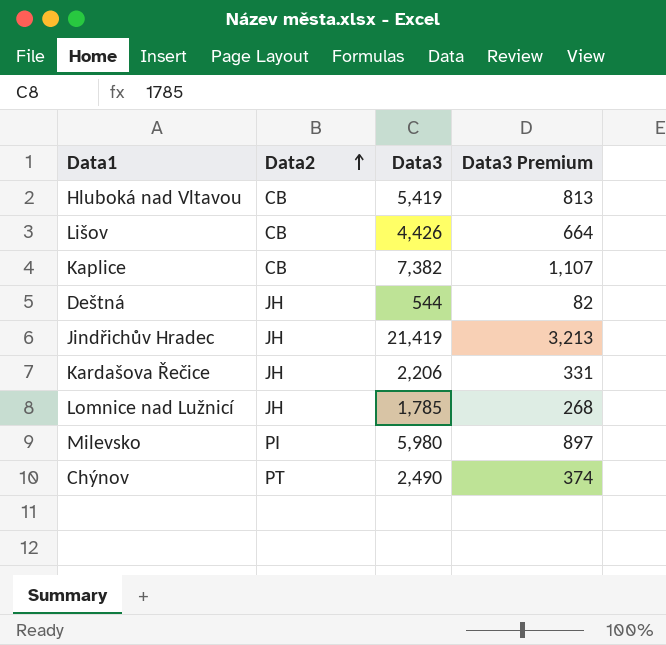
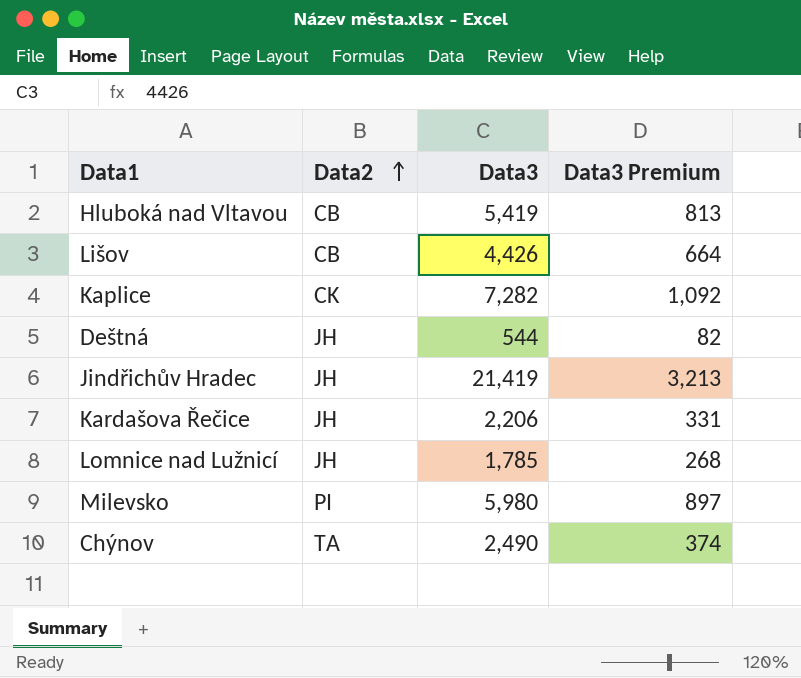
Kaplice | Data2: CB -> CK
Kaplice | Data3: 7,382 -> 7,282
Kaplice | Data3 Premium: 1,107 -> 1,092
Chýnov | Data2: PT -> TA

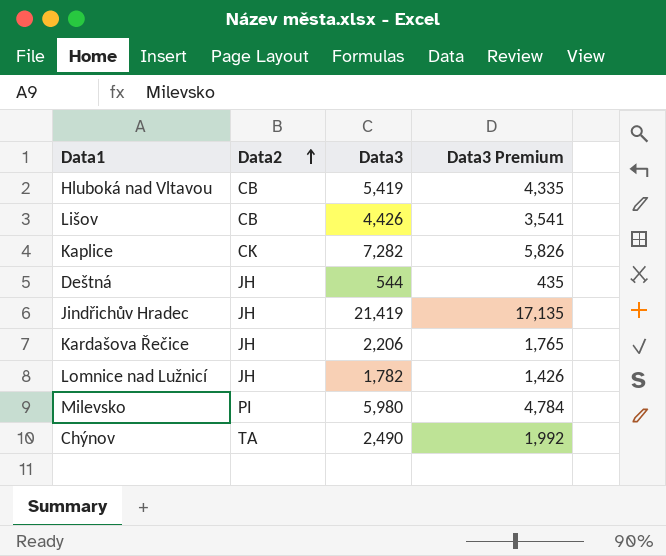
column Data3 Premium | formula: [Data3] * 0.15 -> [Data3] * 0.8
Lomnice nad Lužnicí | Data3: 1,785 -> 1,782

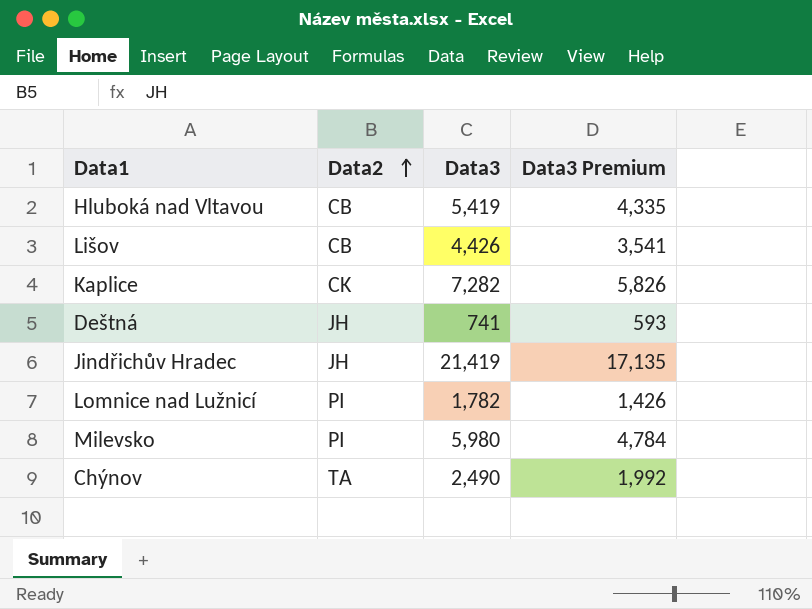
row Kardašova Řečice: JH | 2,206 | 1,765 -> none
Deštná | Data3: 544 -> 741
Deštná | Data3 Premium: 435 -> 593
Lomnice nad Lužnicí | Data2: JH -> PI

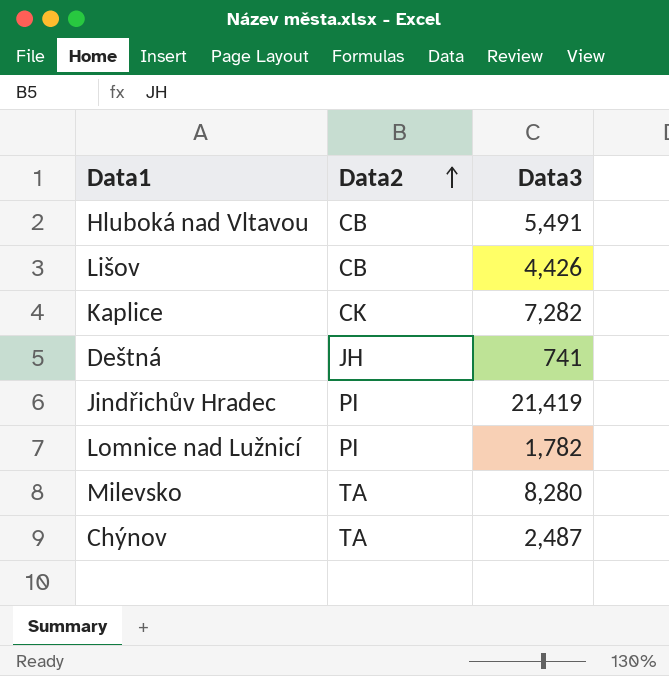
column Data3 Premium | formula: [Data3] * 0.8 -> none
Hluboká nad Vltavou | Data3: 5,419 -> 5,491
Jindřichův Hradec | Data2: JH -> PI
Milevsko | Data2: PI -> TA
Milevsko | Data3: 5,980 -> 8,280
Chýnov | Data3: 2,490 -> 2,487

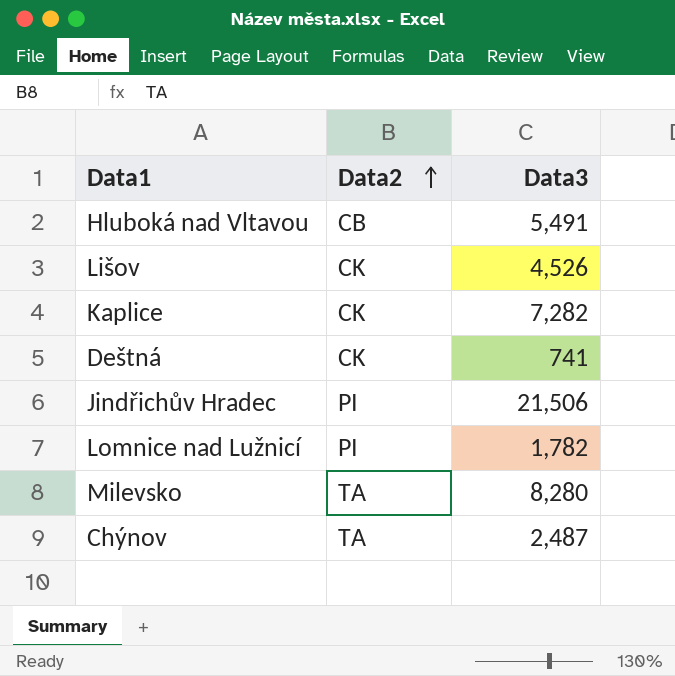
Lišov | Data2: CB -> CK
Lišov | Data3: 4,426 -> 4,526
Deštná | Data2: JH -> CK
Jindřichův Hradec | Data3: 21,419 -> 21,506

